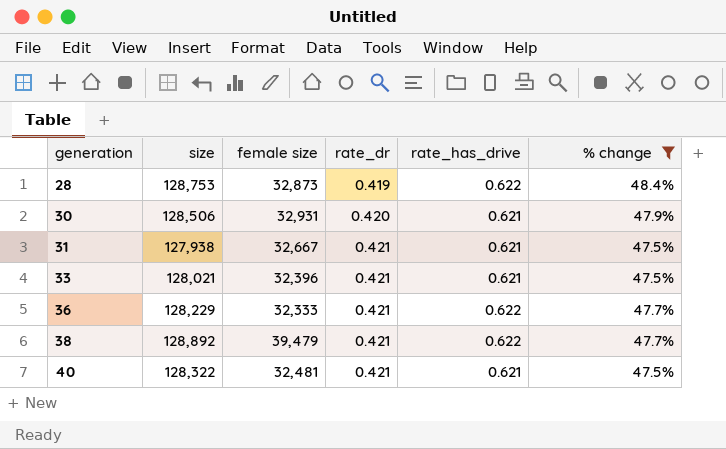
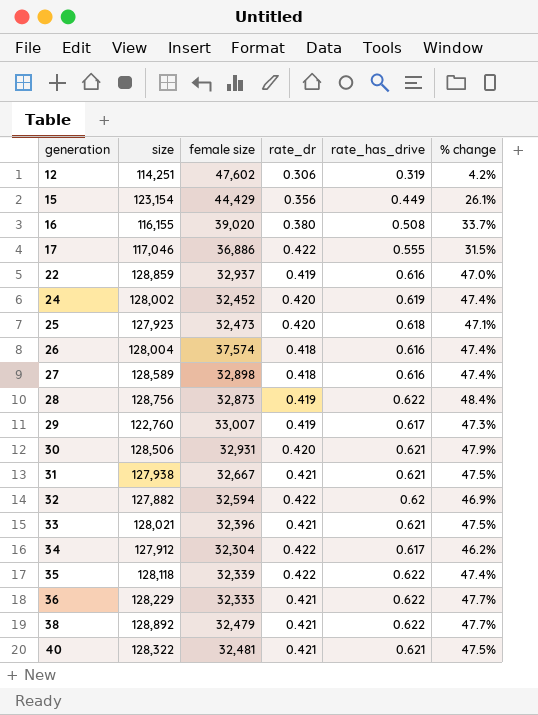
filter: % change >= 47.5% -> none
28 | size: 128,753 -> 128,756
38 | female size: 39,479 -> 32,479

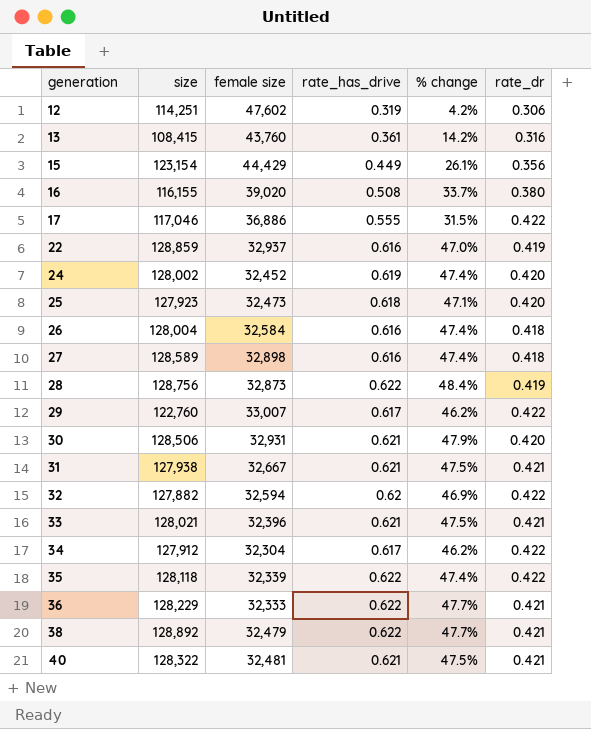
column rate_dr | position: 4 -> 6
row 13: none -> 108,415 | 43,760 | 0.361 | 14.2% | 0.316
26 | female size: 37,574 -> 32,584
29 | % change: 47.3% -> 46.2%
29 | rate_dr: 0.419 -> 0.422

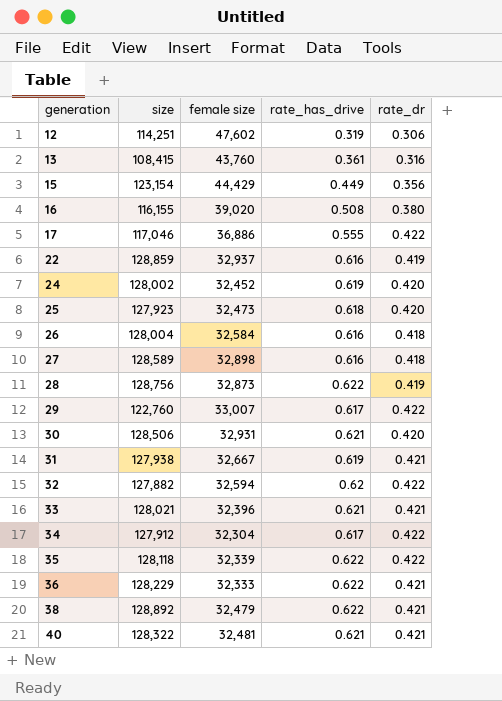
column % change | formula: ([rate_has_drive] - [rate_dr]) / [rate_dr] -> none
31 | rate_has_drive: 0.621 -> 0.619

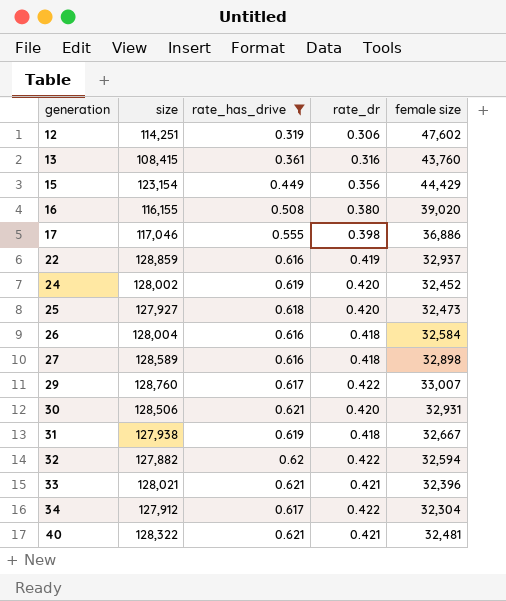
filter: none -> rate_has_drive != 0.622
column female size | position: 3 -> 5
17 | rate_dr: 0.422 -> 0.398
25 | size: 127,923 -> 127,927
29 | size: 122,760 -> 128,760
31 | rate_dr: 0.421 -> 0.418

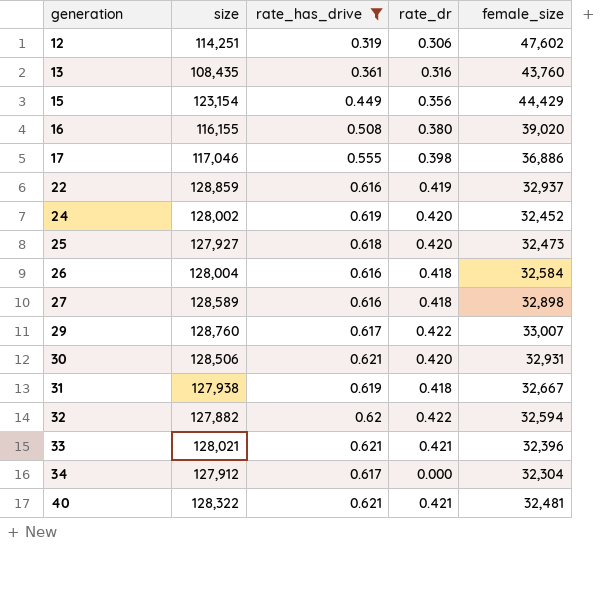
column name: female size -> female_size
13 | size: 108,415 -> 108,435
34 | rate_dr: 0.422 -> 0.000

